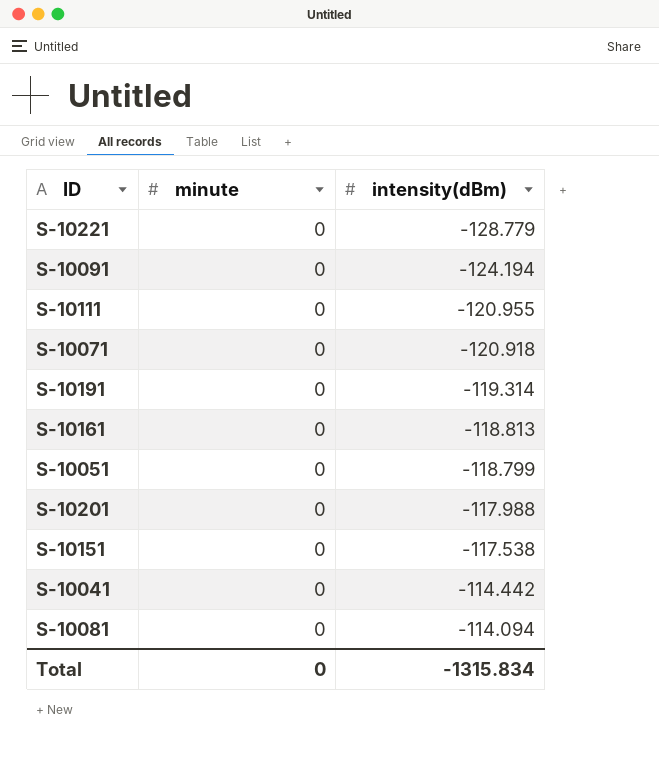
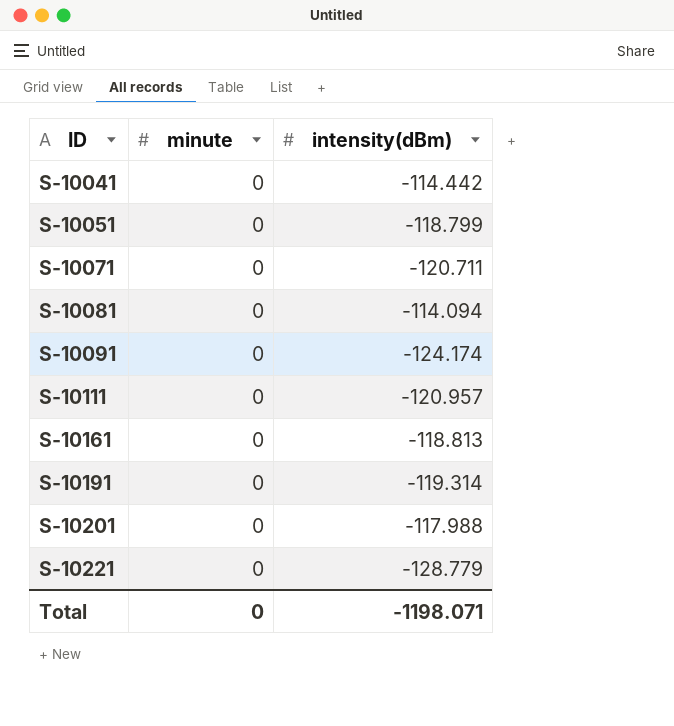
row order: intensity(dBm) ascending -> ID ascending
row S-10151: 0 | -117.538 -> none
S-10071 | intensity(dBm): -120.918 -> -120.711
S-10091 | intensity(dBm): -124.194 -> -124.174
S-10111 | intensity(dBm): -120.955 -> -120.957
Total | intensity(dBm): -1315.834 -> -1198.071

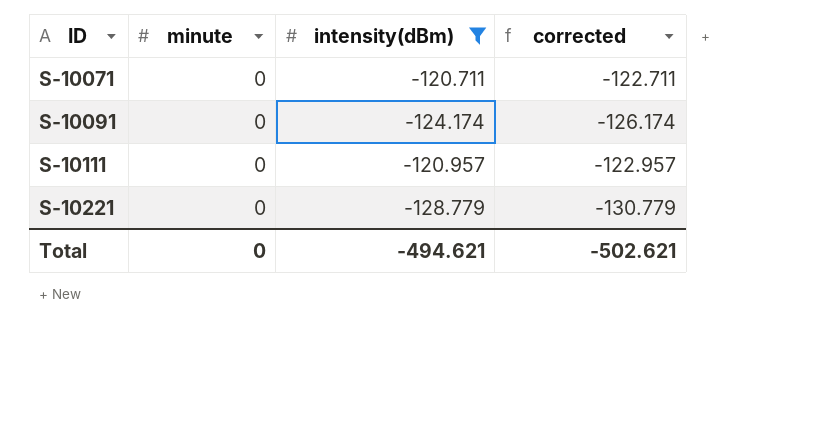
filter: none -> intensity(dBm) <= -120.711
column corrected | formula: none -> [intensity(dBm)] - 2
Total | intensity(dBm): -1198.071 -> -494.621

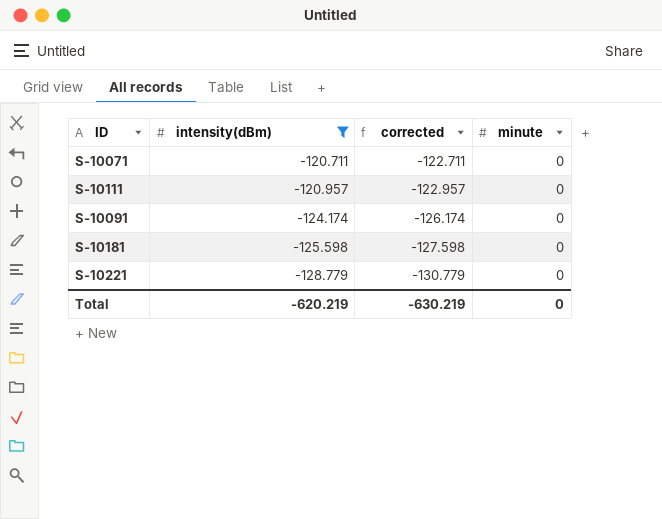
row order: ID ascending -> intensity(dBm) descending
column minute | position: 2 -> 4
row S-10181: none -> -125.598 | -127.598 | 0
Total | intensity(dBm): -494.621 -> -620.219
Total | corrected: -502.621 -> -630.219

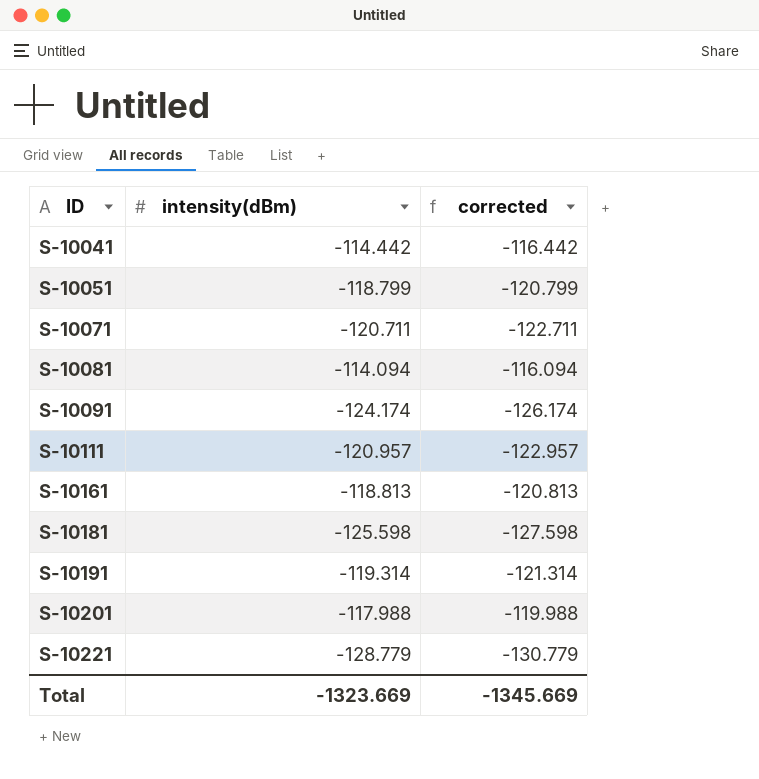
filter: intensity(dBm) <= -120.711 -> none
row order: intensity(dBm) descending -> ID ascending
column minute | position: 4 -> none
Total | intensity(dBm): -620.219 -> -1323.669
Total | corrected: -630.219 -> -1345.669

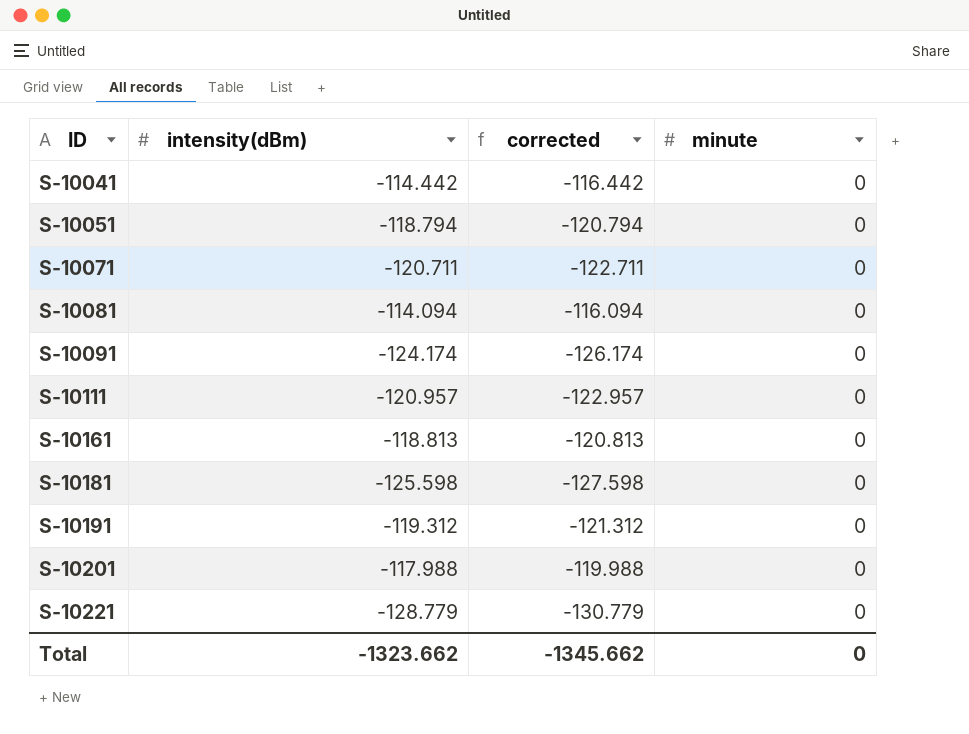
column minute | position: none -> 4
S-10051 | intensity(dBm): -118.799 -> -118.794
S-10051 | corrected: -120.799 -> -120.794
S-10191 | intensity(dBm): -119.314 -> -119.312
S-10191 | corrected: -121.314 -> -121.312
Total | intensity(dBm): -1323.669 -> -1323.662
Total | corrected: -1345.669 -> -1345.662

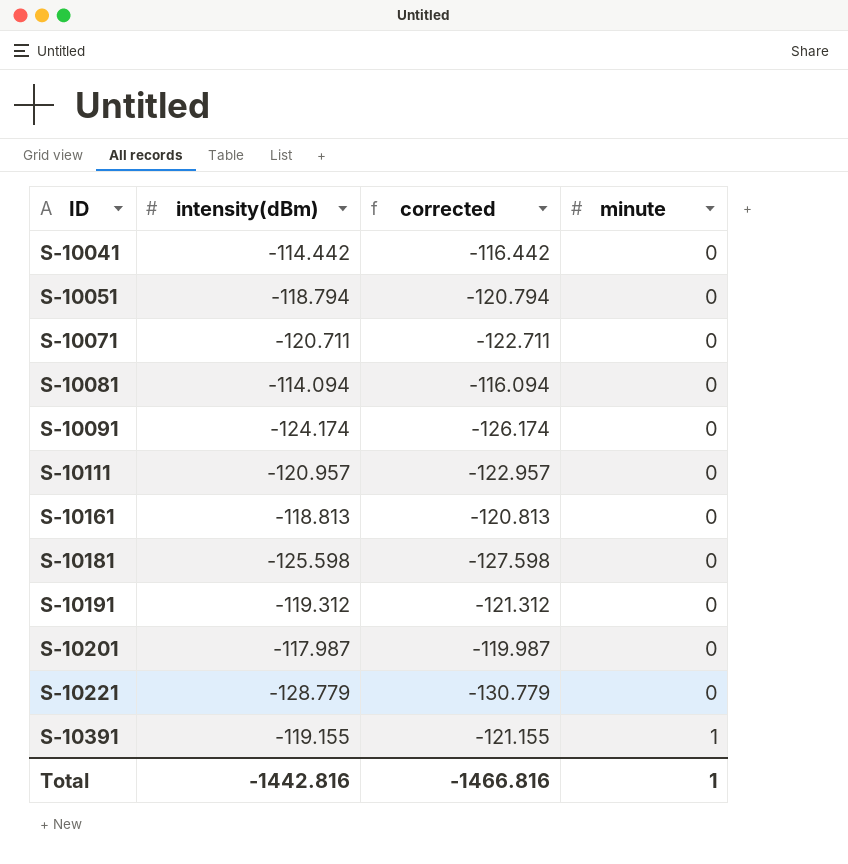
S-10201 | intensity(dBm): -117.988 -> -117.987
S-10201 | corrected: -119.988 -> -119.987
row S-10391: none -> -119.155 | -121.155 | 1
Total | intensity(dBm): -1323.662 -> -1442.816
Total | corrected: -1345.662 -> -1466.816
Total | minute: 0 -> 1

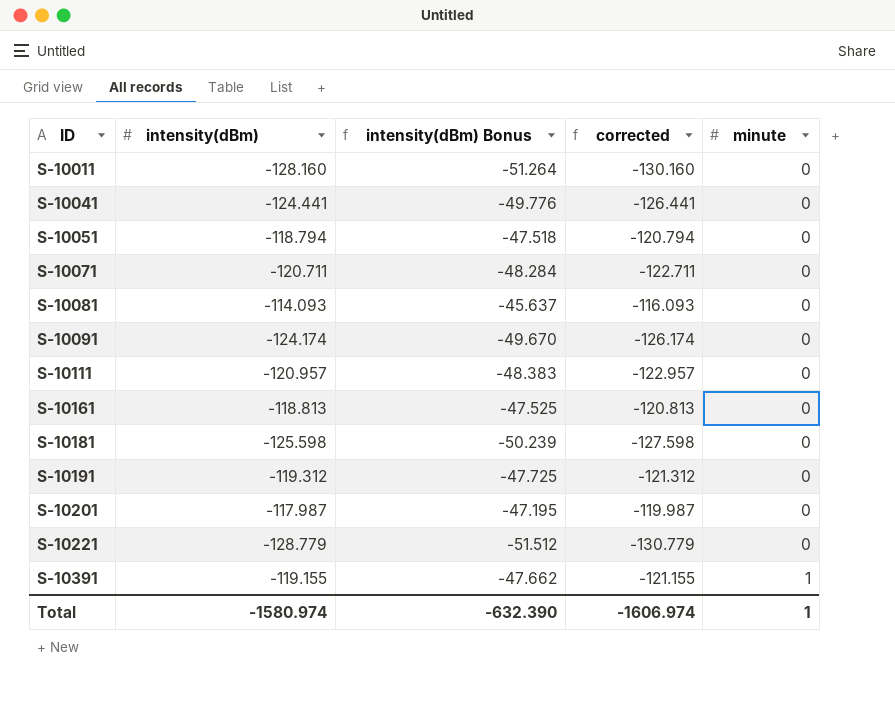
column intensity(dBm) Bonus | formula: none -> [intensity(dBm)] * 0.4
row S-10011: none -> -128.160 | -51.264 | -130.160 | 0
S-10041 | intensity(dBm): -114.442 -> -124.441
S-10041 | corrected: -116.442 -> -126.441
S-10081 | intensity(dBm): -114.094 -> -114.093
S-10081 | corrected: -116.094 -> -116.093
Total | intensity(dBm): -1442.816 -> -1580.974
Total | corrected: -1466.816 -> -1606.974

